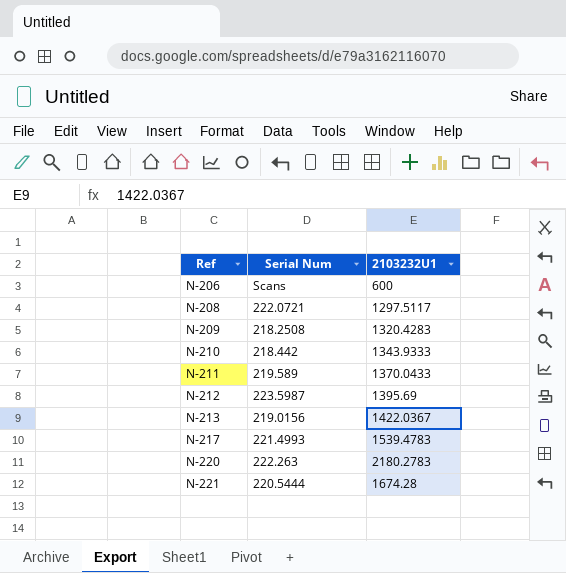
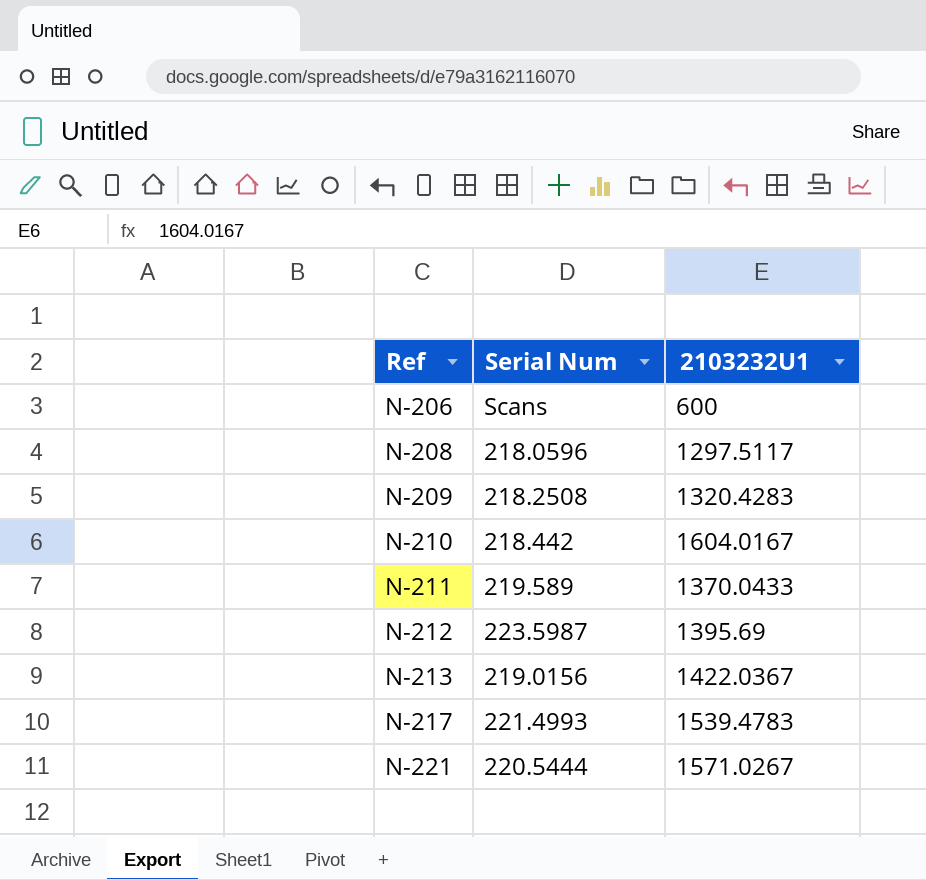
row N-220: 222.263 | 2180.2783 -> none
N-208 | Serial Num: 222.0721 -> 218.0596
N-210 | 2103232U1: 1343.9333 -> 1604.0167
N-221 | 2103232U1: 1674.28 -> 1571.0267

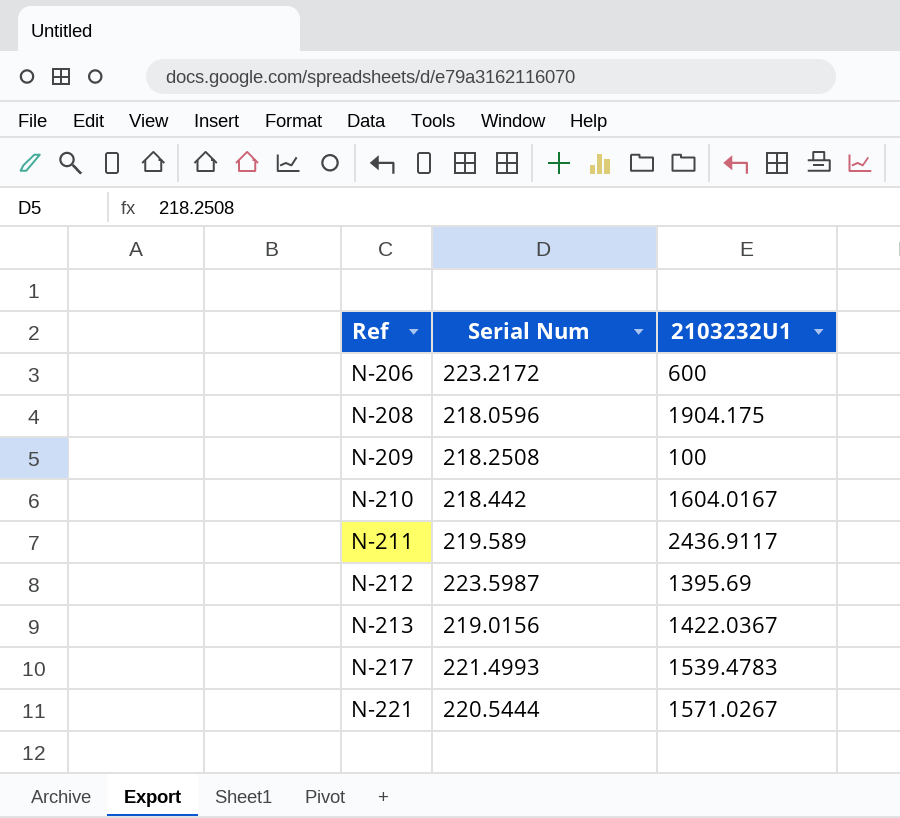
N-206 | Serial Num: Scans -> 223.2172
N-208 | 2103232U1: 1297.5117 -> 1904.175
N-209 | 2103232U1: 1320.4283 -> 100
N-211 | 2103232U1: 1370.0433 -> 2436.9117

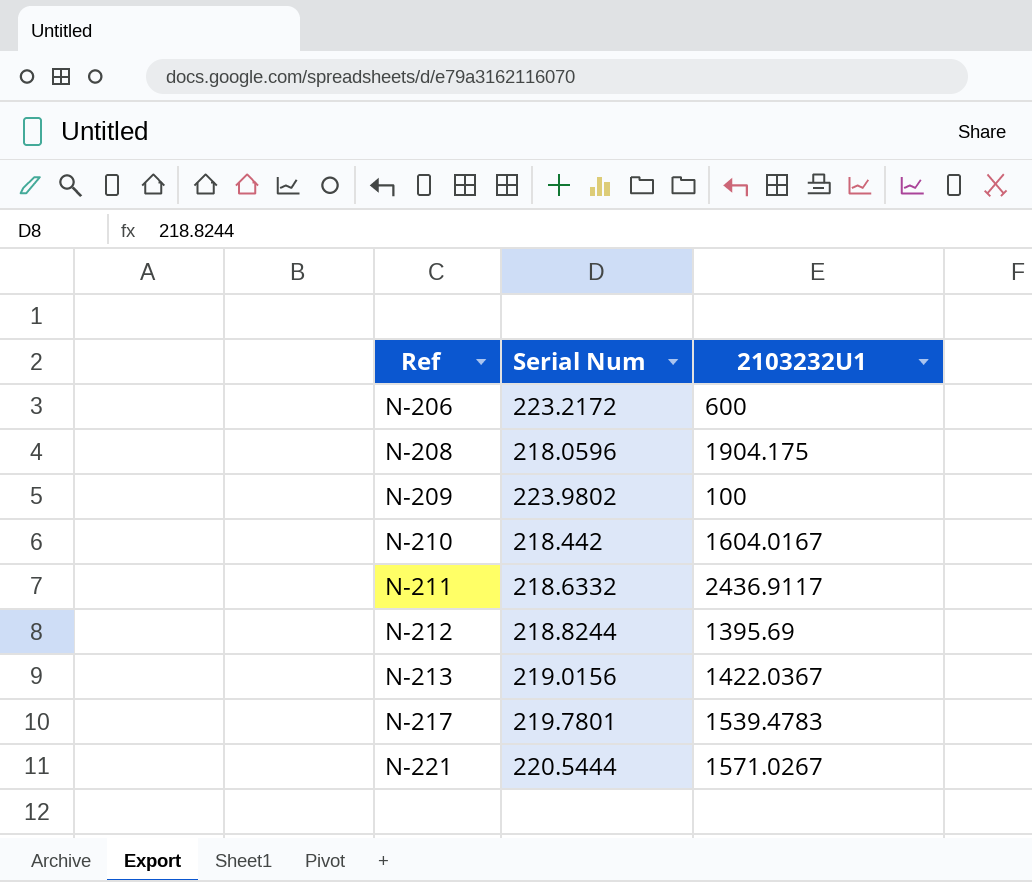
N-209 | Serial Num: 218.2508 -> 223.9802
N-211 | Serial Num: 219.589 -> 218.6332
N-212 | Serial Num: 223.5987 -> 218.8244
N-217 | Serial Num: 221.4993 -> 219.7801

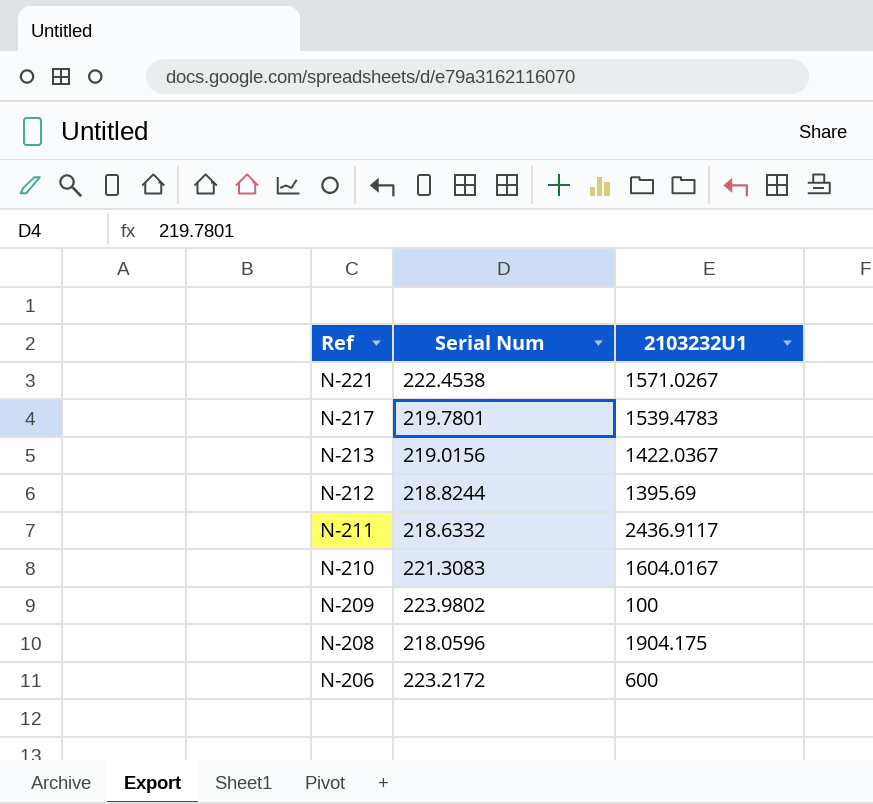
row order: Ref ascending -> Ref descending
N-221 | Serial Num: 220.5444 -> 222.4538
N-210 | Serial Num: 218.442 -> 221.3083

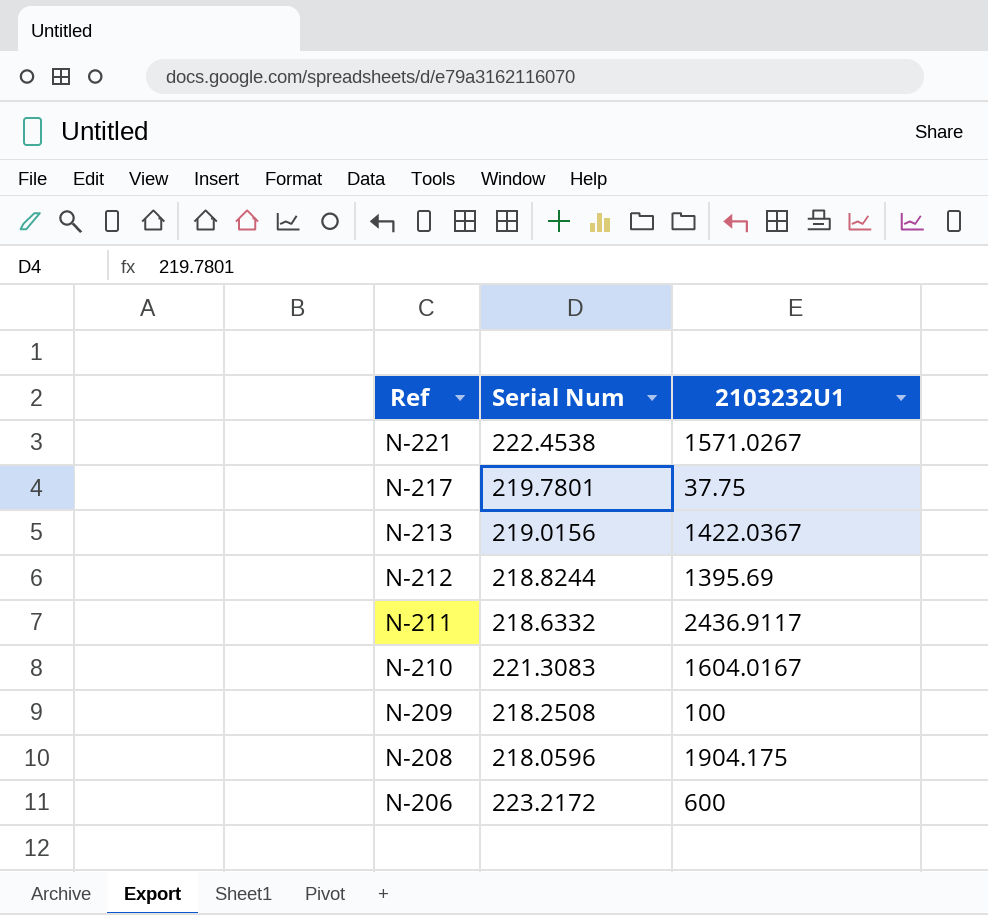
N-217 | 2103232U1: 1539.4783 -> 37.75
N-209 | Serial Num: 223.9802 -> 218.2508

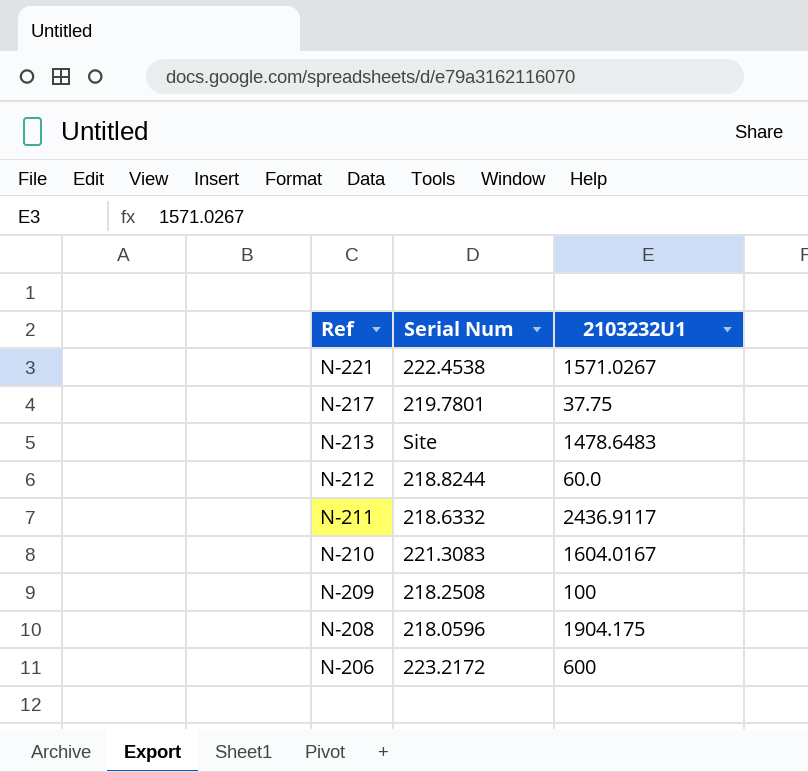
N-213 | Serial Num: 219.0156 -> Site
N-213 | 2103232U1: 1422.0367 -> 1478.6483
N-212 | 2103232U1: 1395.69 -> 60.0

